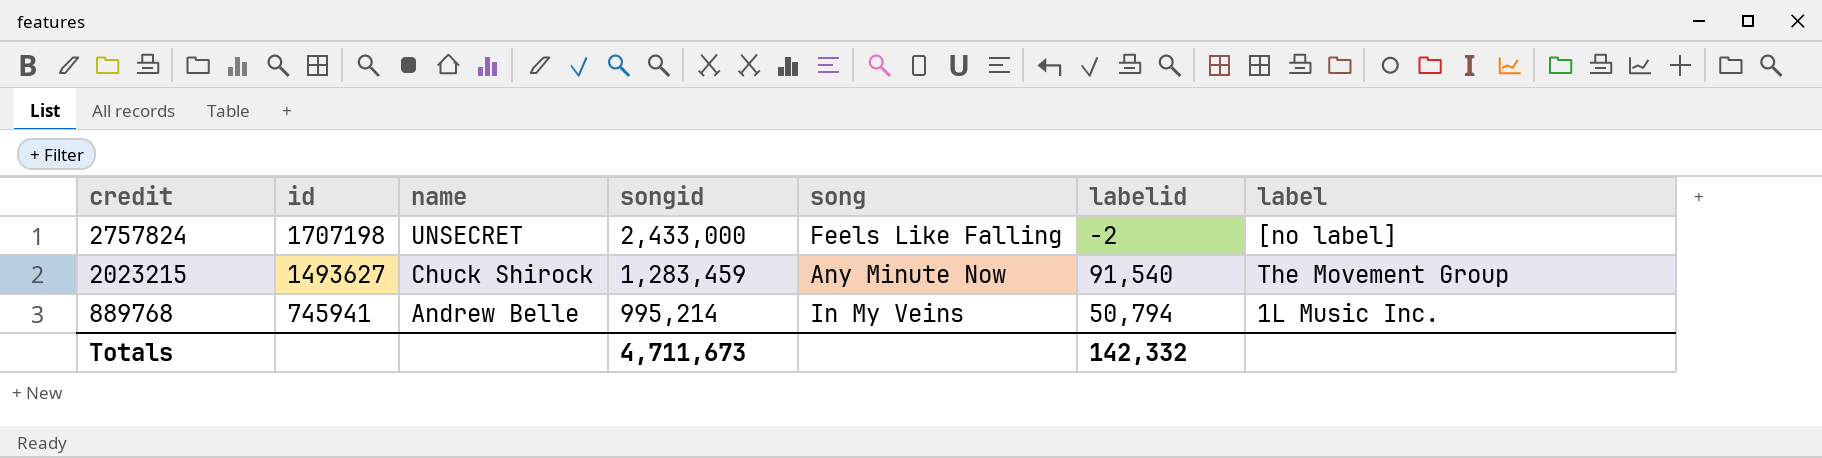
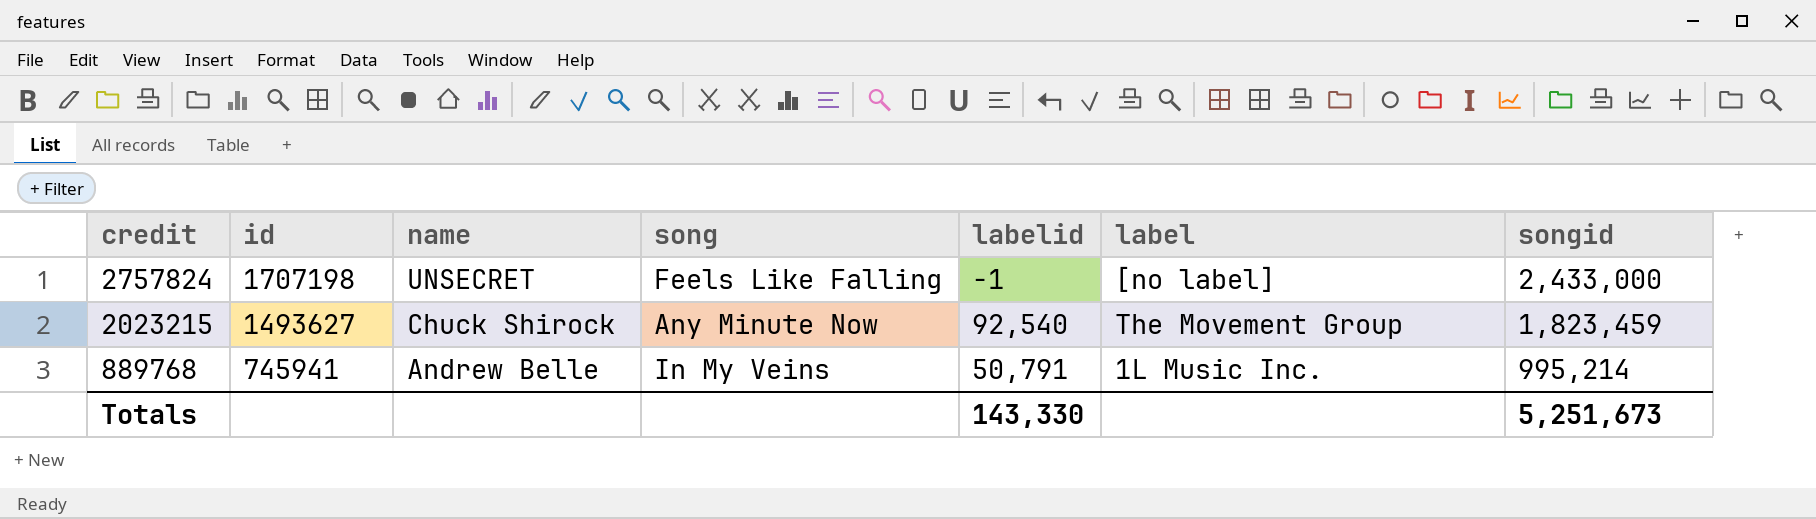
column songid | position: 4 -> 7
2757824 | labelid: -2 -> -1
2023215 | labelid: 91,540 -> 92,540
2023215 | songid: 1,283,459 -> 1,823,459
889768 | labelid: 50,794 -> 50,791
Totals | labelid: 142,332 -> 143,330
Totals | songid: 4,711,673 -> 5,251,673

